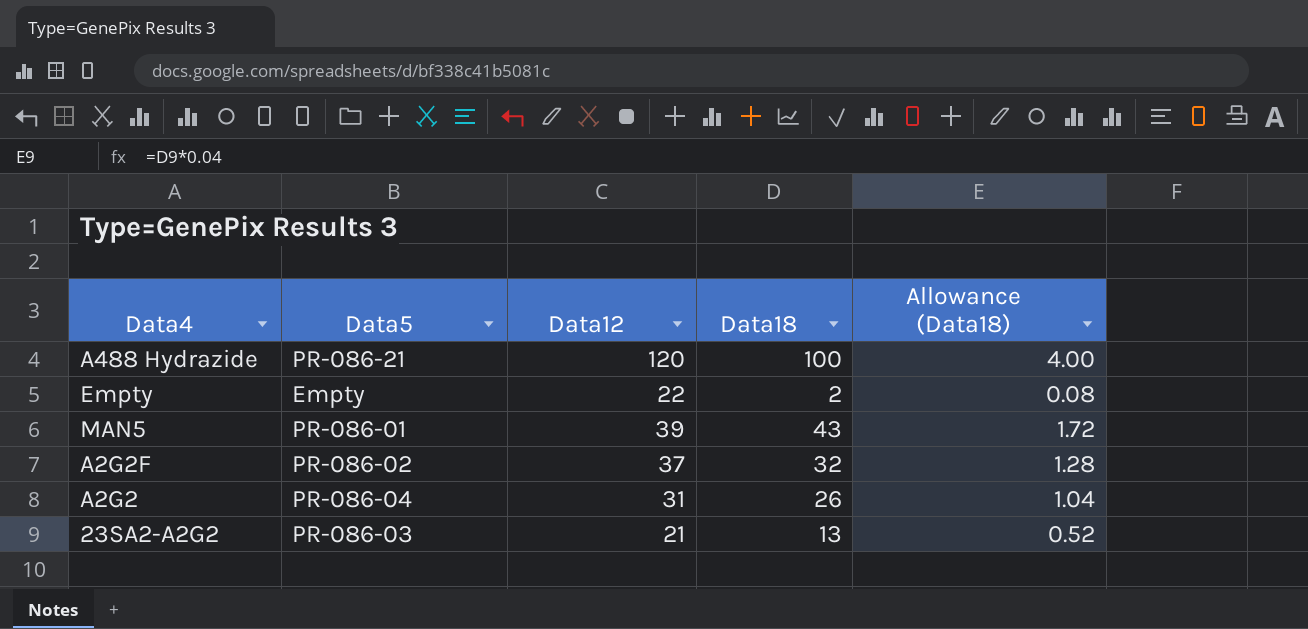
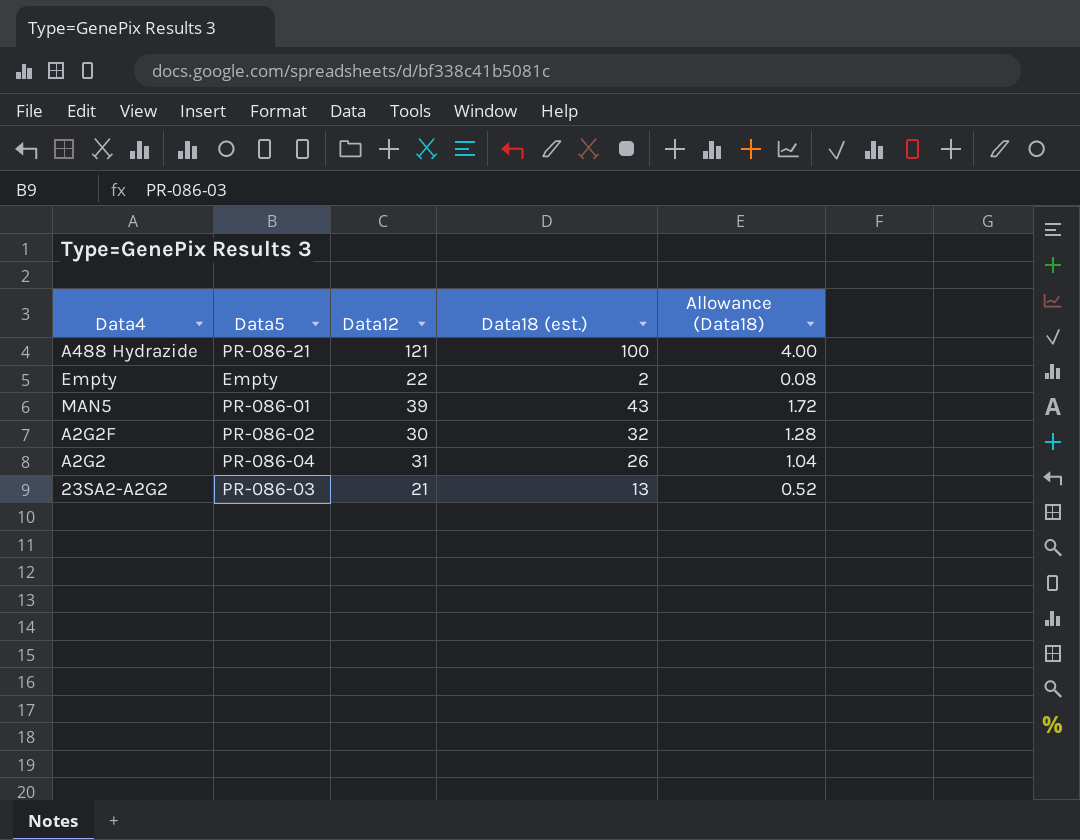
column name: Data18 -> Data18 (est.)
A488 Hydrazide | Data12: 120 -> 121
A2G2F | Data12: 37 -> 30

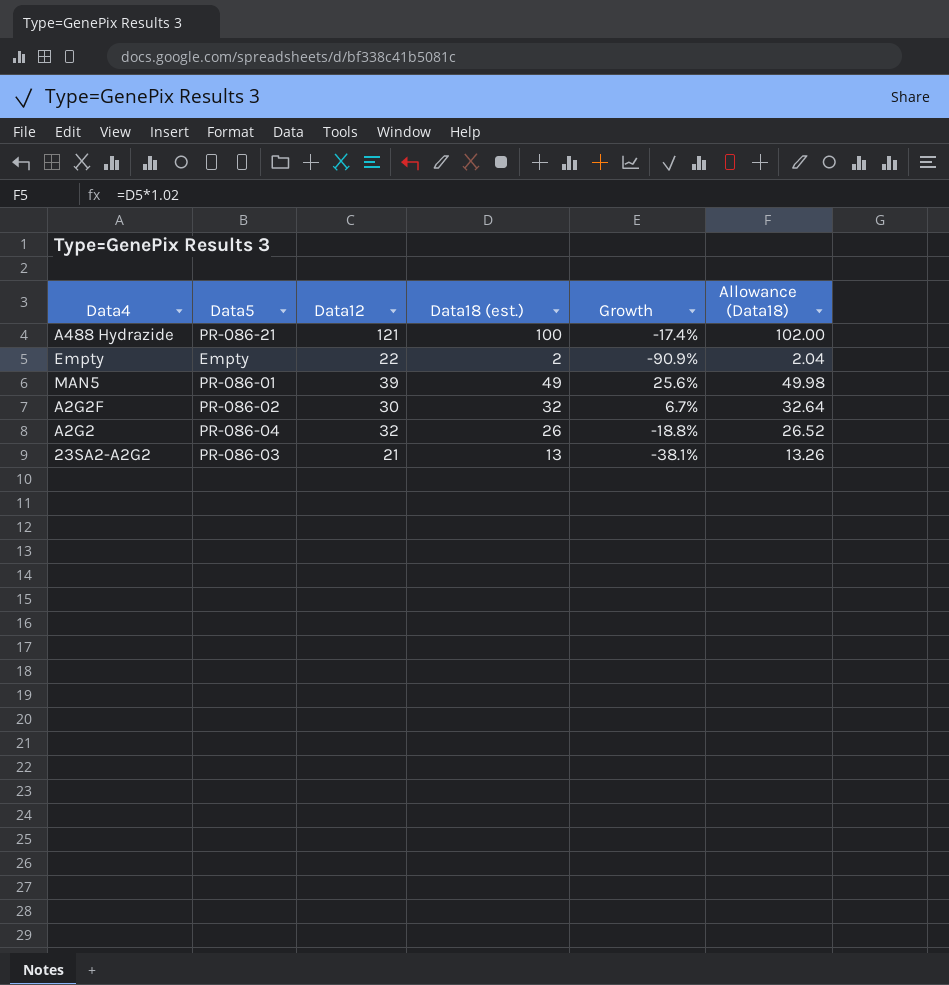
column Growth | formula: none -> ([Data18 (est.)] - [Data12]) / [Data12]
column Allowance (Data18) | formula: [Data18 (est.)] * 0.04 -> [Data18 (est.)] * 1.02
MAN5 | Data18 (est.): 43 -> 49
A2G2 | Data12: 31 -> 32

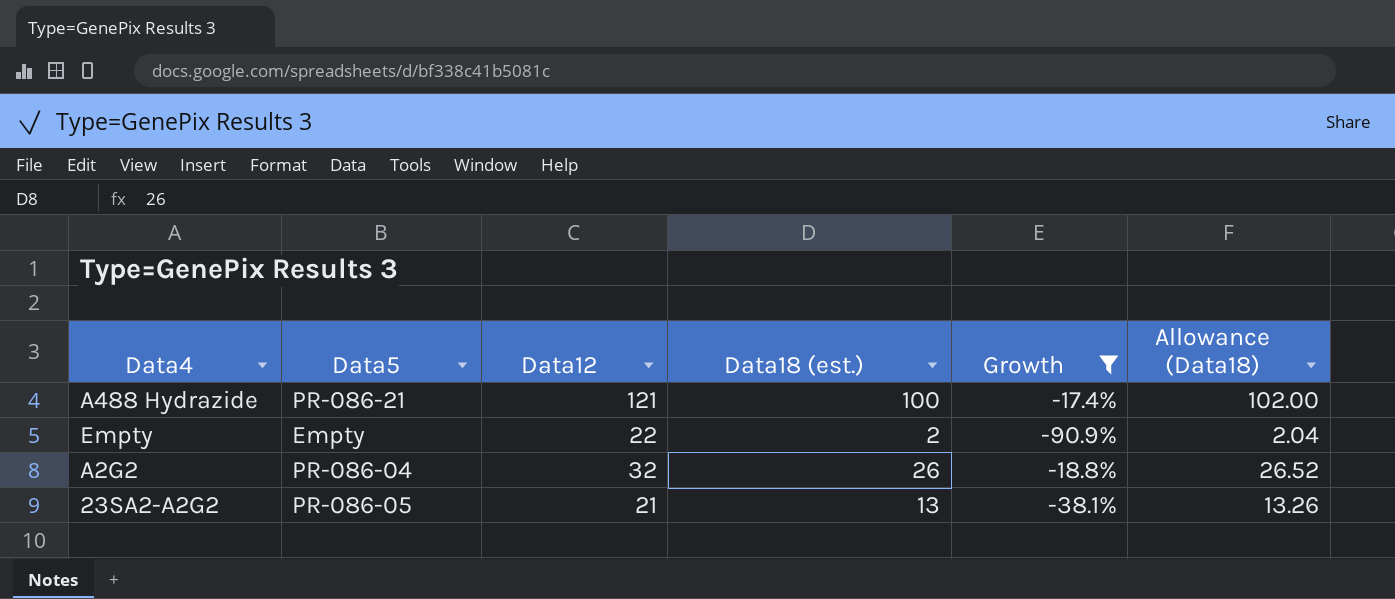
filter: none -> Growth <= -17.4%
23SA2-A2G2 | Data5: PR-086-03 -> PR-086-05

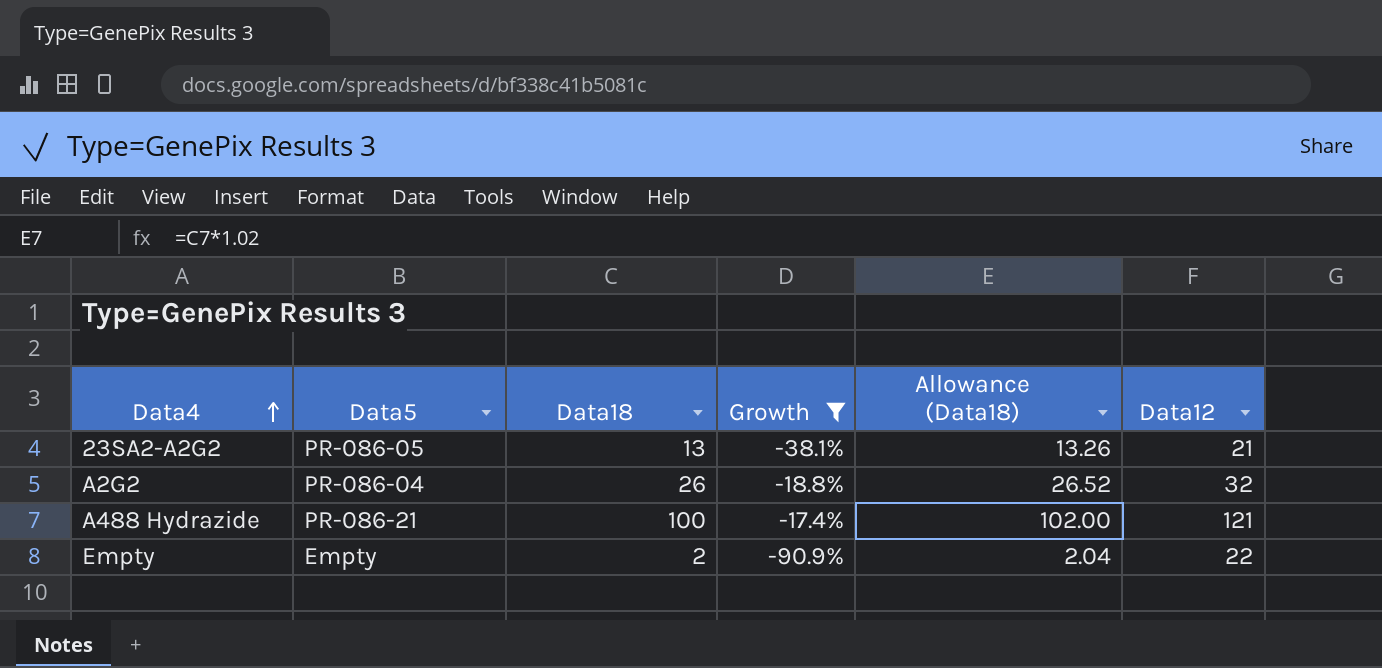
row order: none -> Data4 ascending
column name: Data18 (est.) -> Data18
column Data12 | position: 3 -> 6

